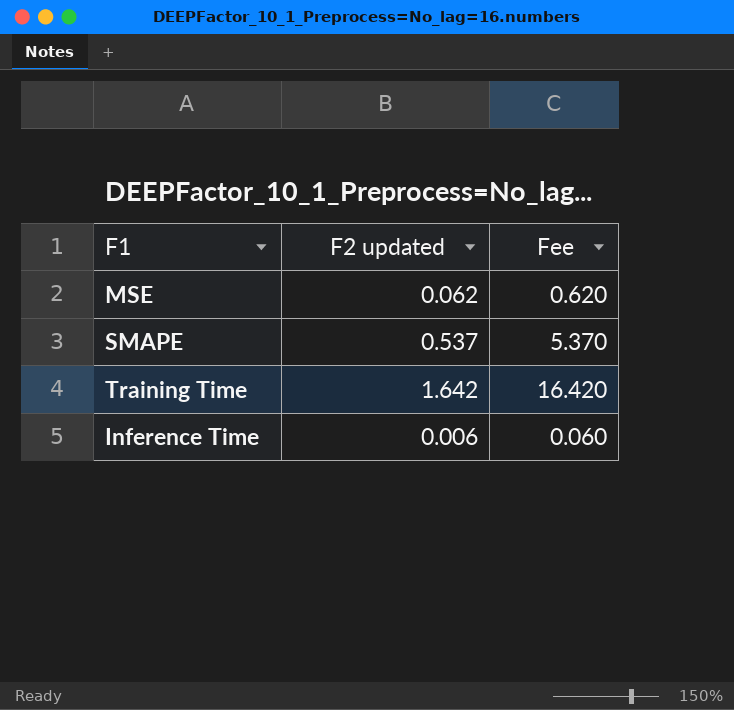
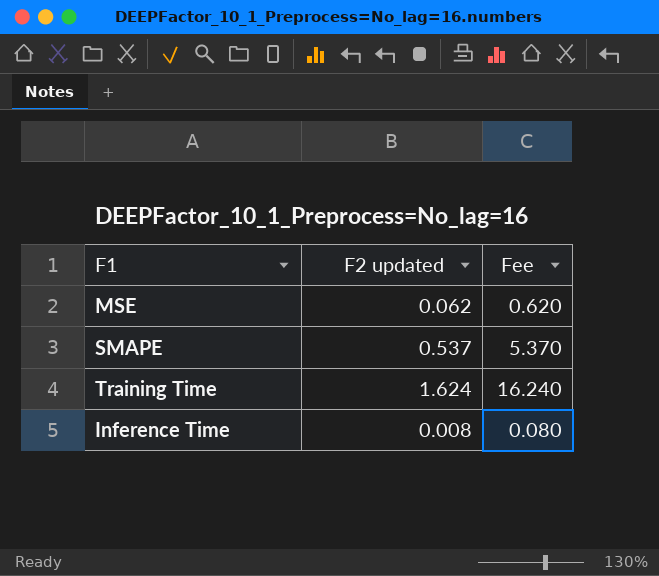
Training Time | F2 updated: 1.642 -> 1.624
Training Time | Fee: 16.420 -> 16.240
Inference Time | F2 updated: 0.006 -> 0.008
Inference Time | Fee: 0.060 -> 0.080

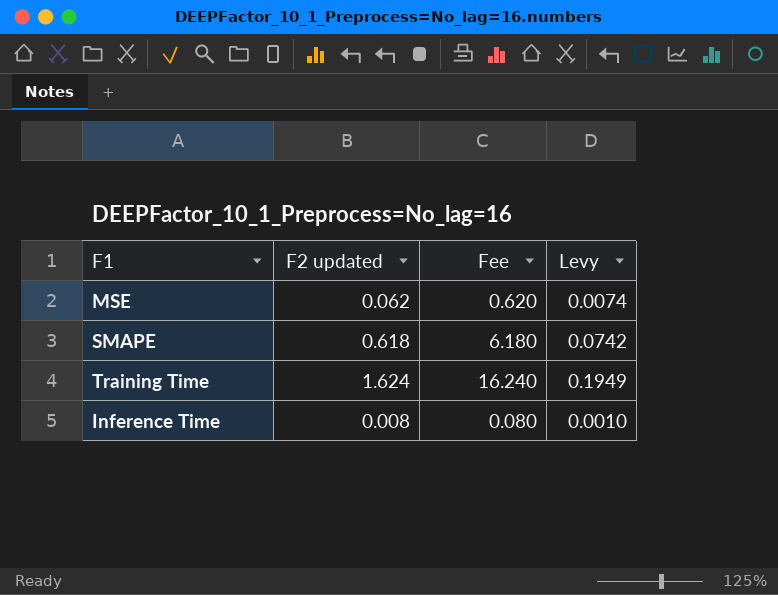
column Levy | formula: none -> [F2 updated] * 0.12
SMAPE | F2 updated: 0.537 -> 0.618
SMAPE | Fee: 5.370 -> 6.180

